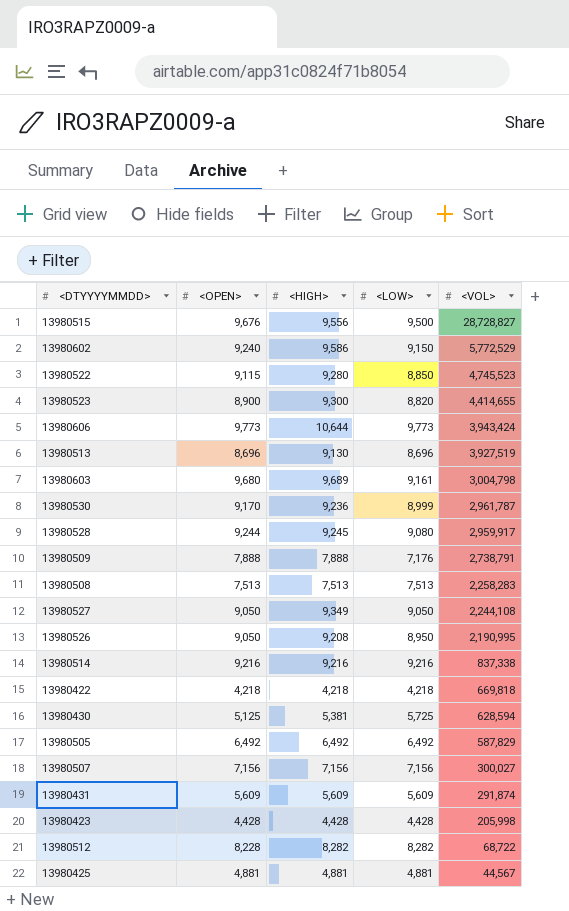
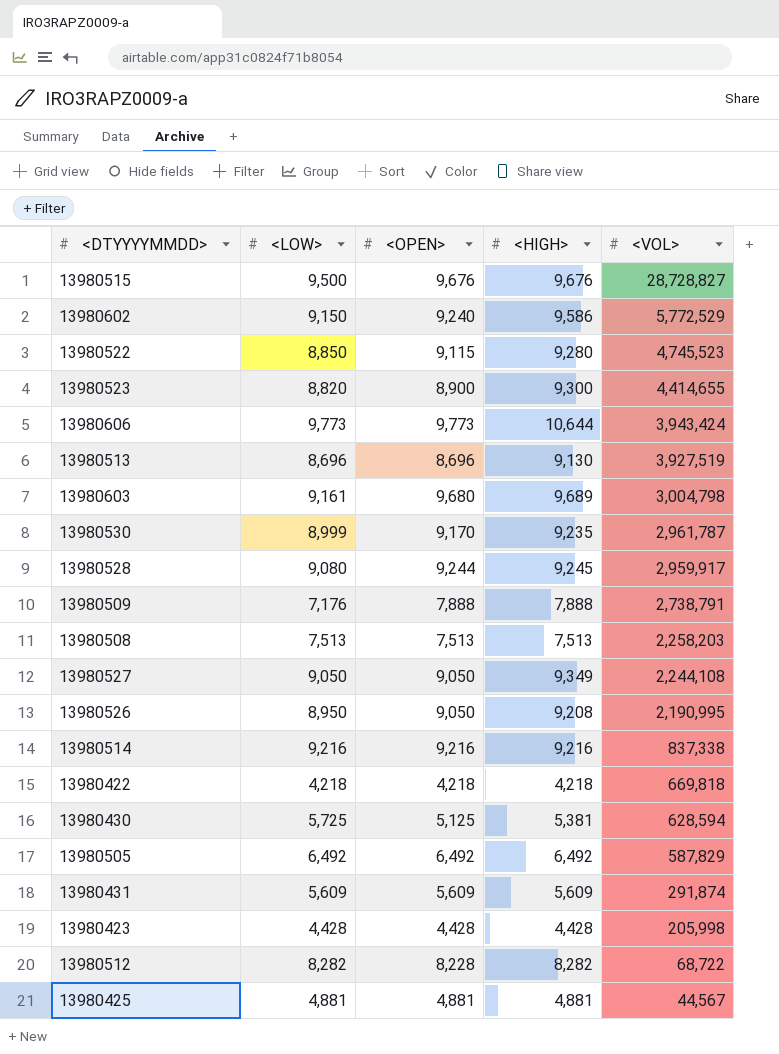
column <LOW> | position: 4 -> 2
row 13980507: 7,156 | 7,156 | 7,156 | 300,027 -> none
13980515 | <HIGH>: 9,556 -> 9,676
13980530 | <HIGH>: 9,236 -> 9,235
13980508 | <VOL>: 2,258,283 -> 2,258,203

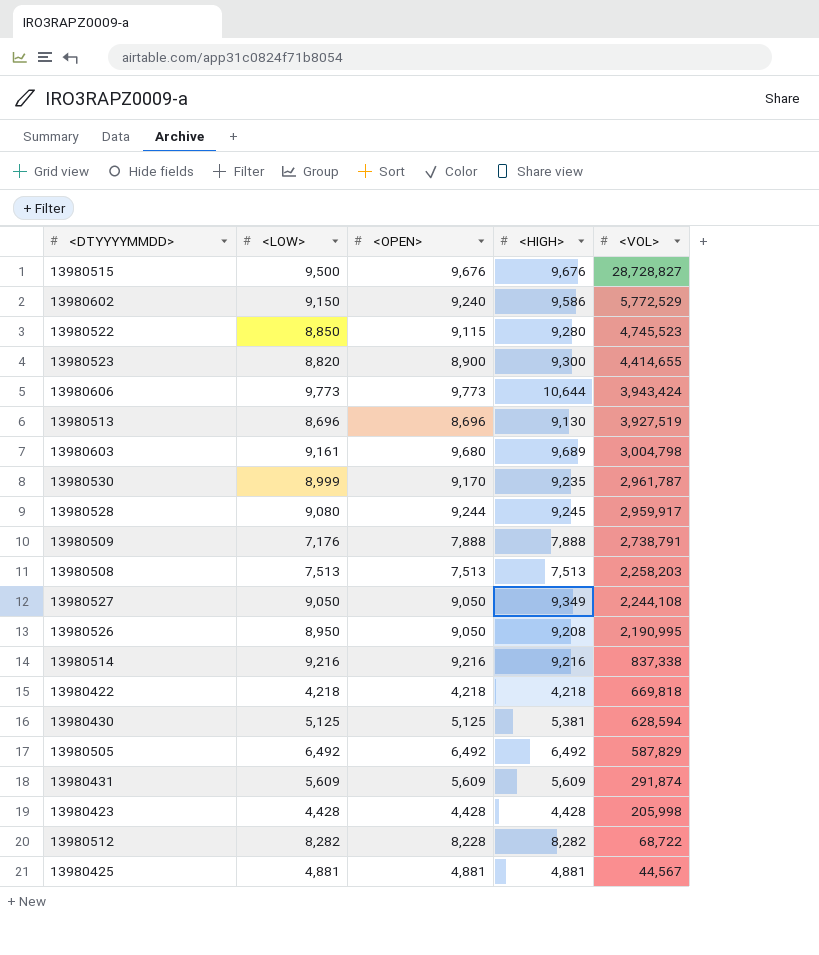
13980430 | <LOW>: 5,725 -> 5,125

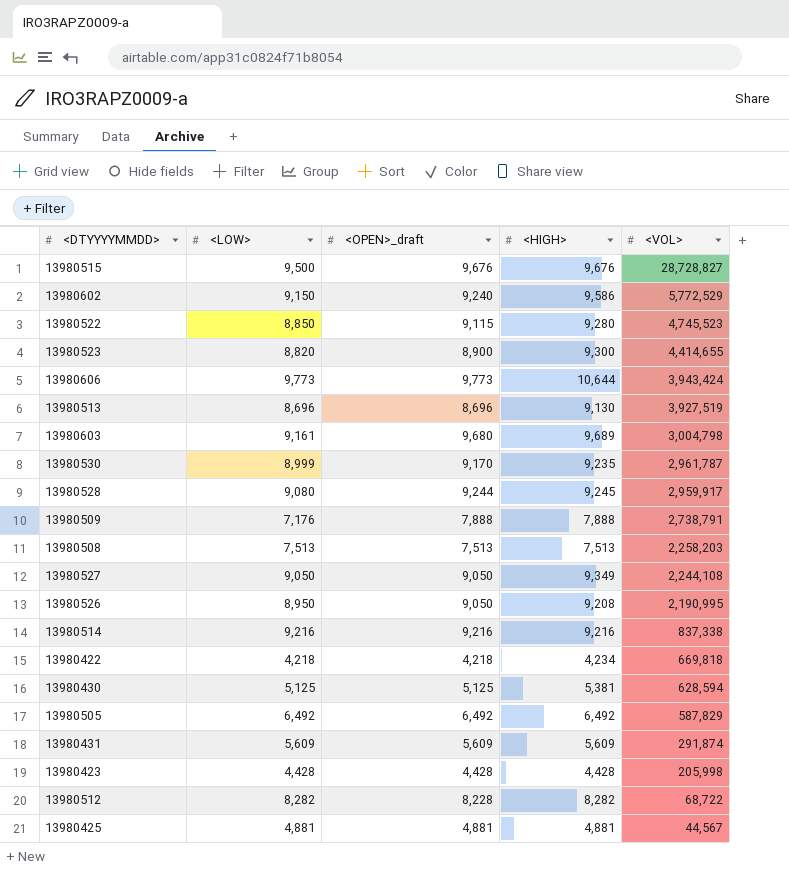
column name: <OPEN> -> <OPEN>_draft
13980422 | <HIGH>: 4,218 -> 4,234

